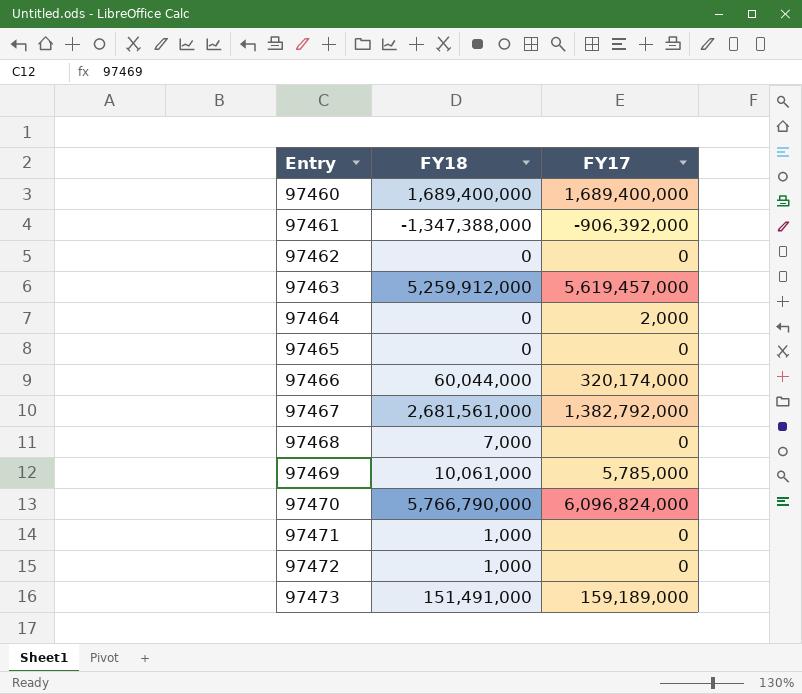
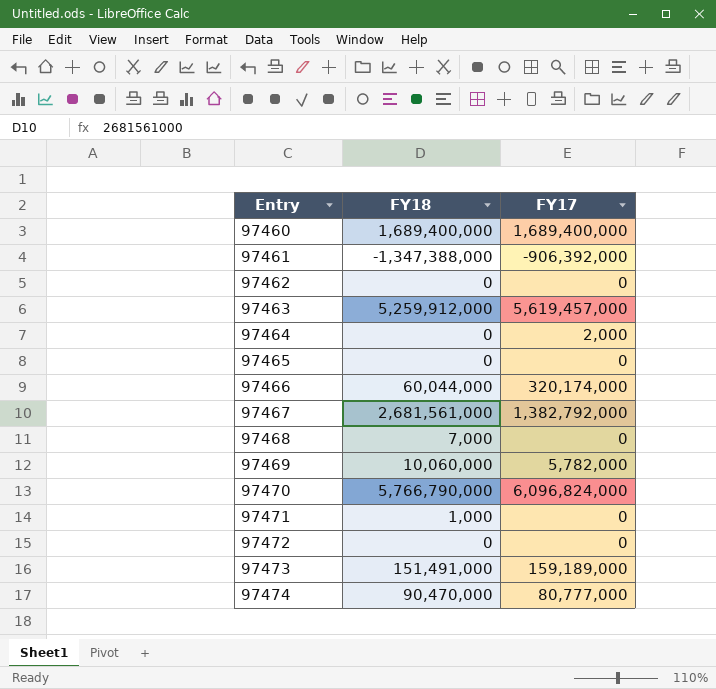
97469 | FY18: 10,061,000 -> 10,060,000
97469 | FY17: 5,785,000 -> 5,782,000
97472 | FY18: 1,000 -> 0
row 97474: none -> 90,470,000 | 80,777,000

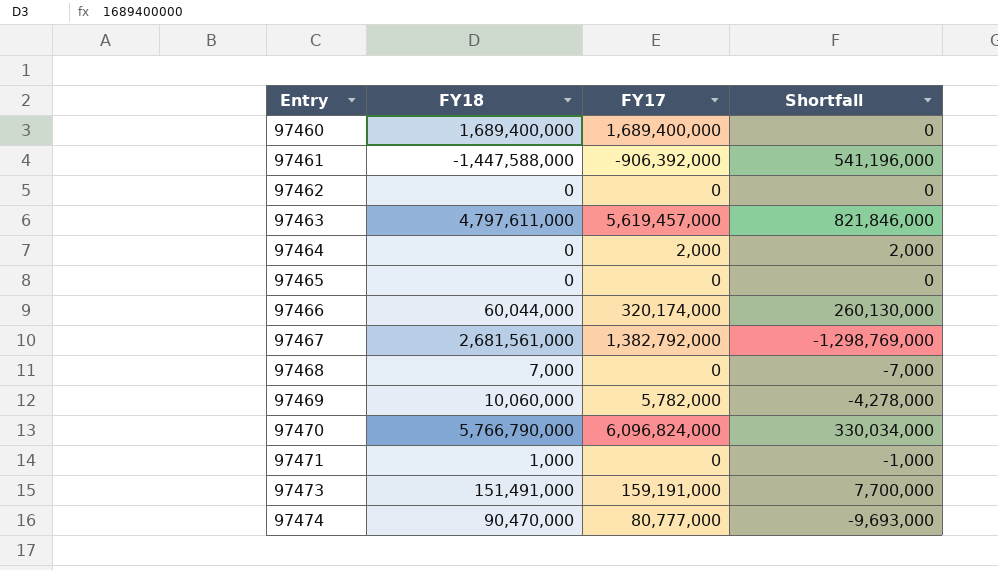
column Shortfall | formula: none -> [FY17] - [FY18]
row 97472: 0 | 0 -> none
97461 | FY18: -1,347,388,000 -> -1,447,588,000
97463 | FY18: 5,259,912,000 -> 4,797,611,000
97473 | FY17: 159,189,000 -> 159,191,000

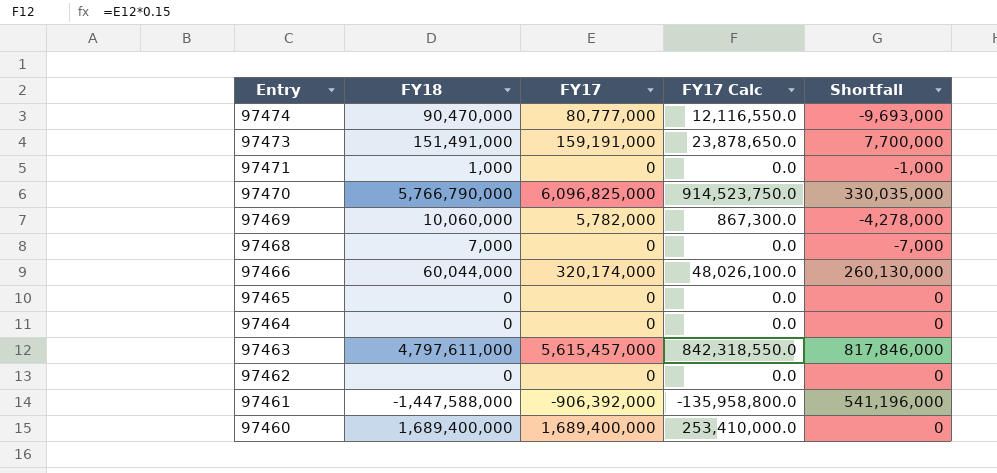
row order: Entry ascending -> Entry descending
column FY17 Calc | formula: none -> [FY17] * 0.15
row 97467: 2,681,561,000 | 1,382,792,000 | -1,298,769,000 -> none
97470 | FY17: 6,096,824,000 -> 6,096,825,000
97470 | Shortfall: 330,034,000 -> 330,035,000
97464 | FY17: 2,000 -> 0
97464 | Shortfall: 2,000 -> 0
97463 | FY17: 5,619,457,000 -> 5,615,457,000
97463 | Shortfall: 821,846,000 -> 817,846,000

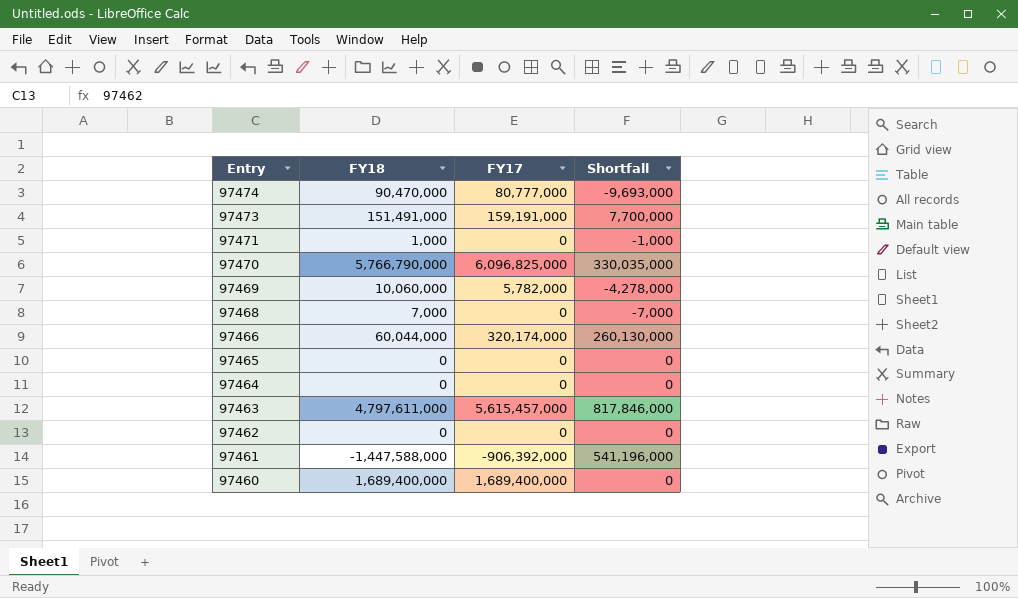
column FY17 Calc | formula: [FY17] * 0.15 -> none

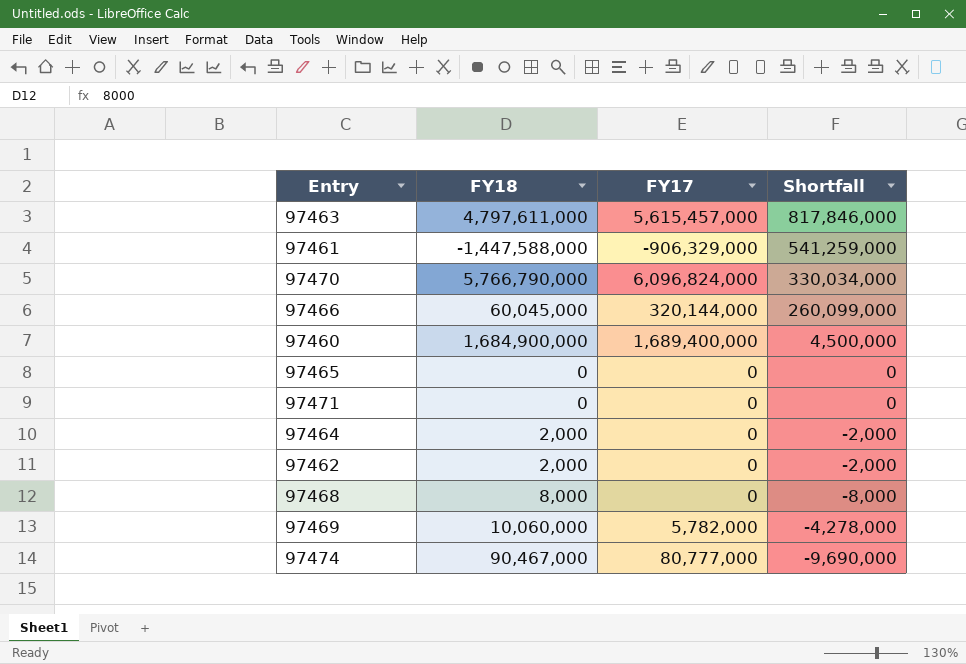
row order: Entry descending -> Shortfall descending
row 97473: 151,491,000 | 159,191,000 | 7,700,000 -> none
97461 | FY17: -906,392,000 -> -906,329,000
97461 | Shortfall: 541,196,000 -> 541,259,000
97470 | FY17: 6,096,825,000 -> 6,096,824,000
97470 | Shortfall: 330,035,000 -> 330,034,000
97466 | FY18: 60,044,000 -> 60,045,000
97466 | FY17: 320,174,000 -> 320,144,000
97466 | Shortfall: 260,130,000 -> 260,099,000
97460 | FY18: 1,689,400,000 -> 1,684,900,000
97460 | Shortfall: 0 -> 4,500,000
97471 | FY18: 1,000 -> 0
97471 | Shortfall: -1,000 -> 0
97464 | FY18: 0 -> 2,000
97464 | Shortfall: 0 -> -2,000
97462 | FY18: 0 -> 2,000
97462 | Shortfall: 0 -> -2,000
97468 | FY18: 7,000 -> 8,000
97468 | Shortfall: -7,000 -> -8,000
97474 | FY18: 90,470,000 -> 90,467,000
97474 | Shortfall: -9,693,000 -> -9,690,000

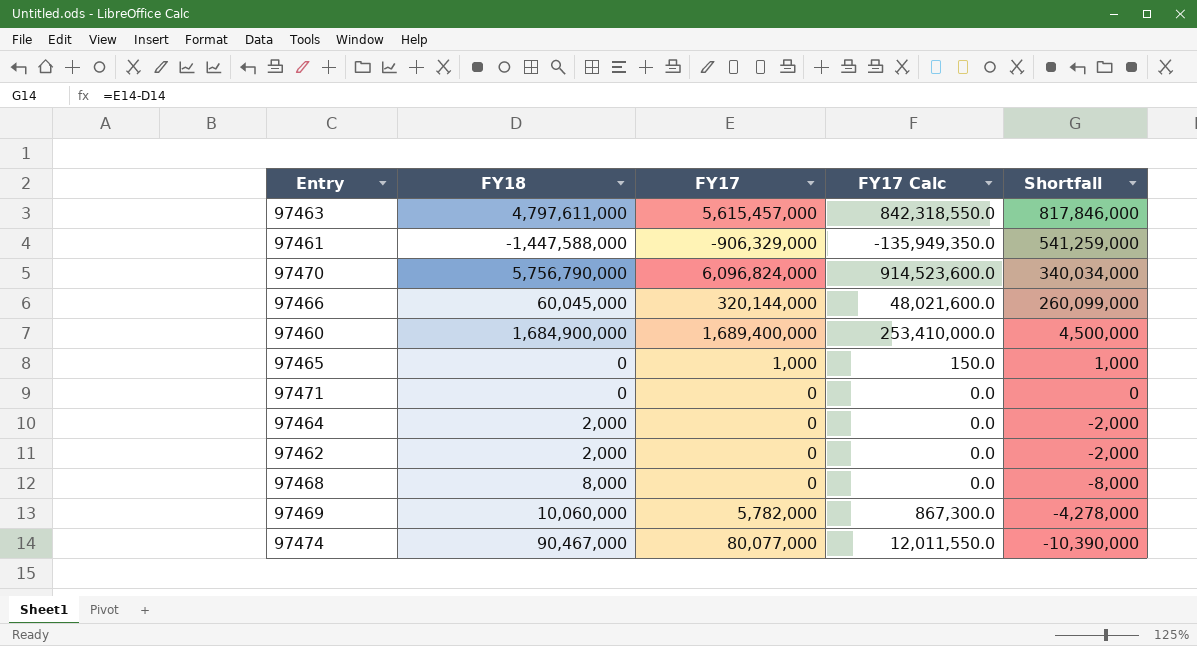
column FY17 Calc | formula: none -> [FY17] * 0.15
97470 | FY18: 5,766,790,000 -> 5,756,790,000
97470 | Shortfall: 330,034,000 -> 340,034,000
97465 | FY17: 0 -> 1,000
97465 | Shortfall: 0 -> 1,000
97474 | FY17: 80,777,000 -> 80,077,000
97474 | Shortfall: -9,690,000 -> -10,390,000

